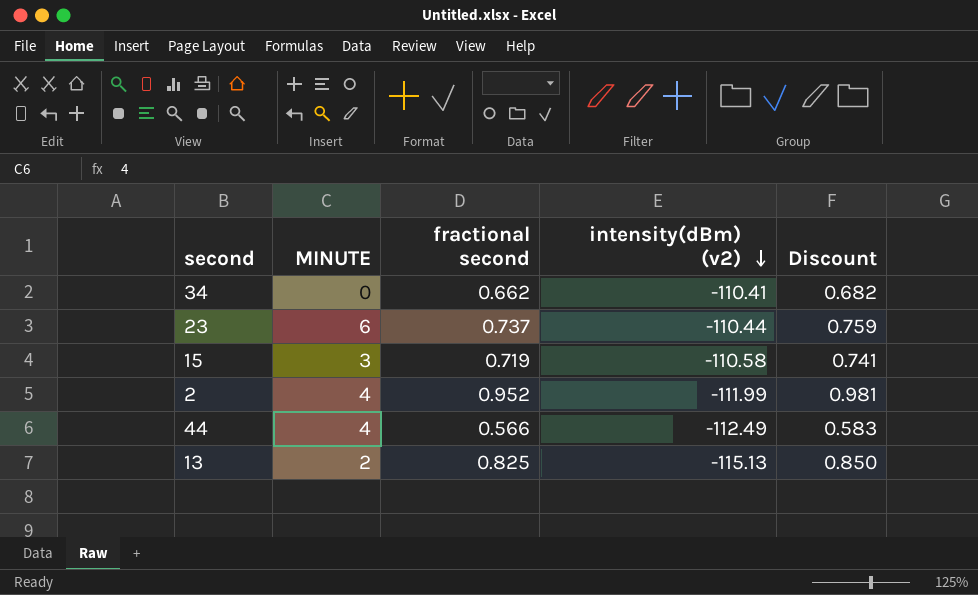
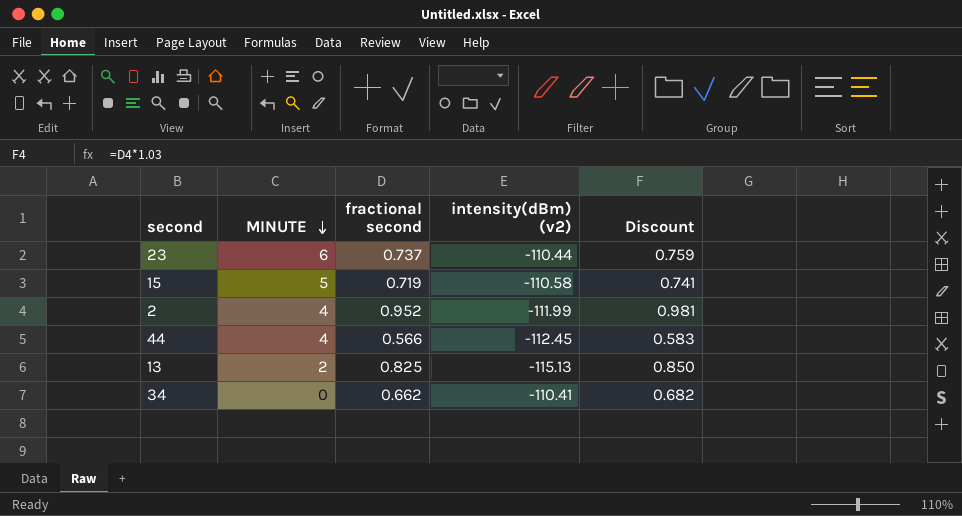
row order: intensity(dBm) (v2) descending -> MINUTE descending
15 | MINUTE: 3 -> 5
44 | intensity(dBm) (v2): -112.49 -> -112.45

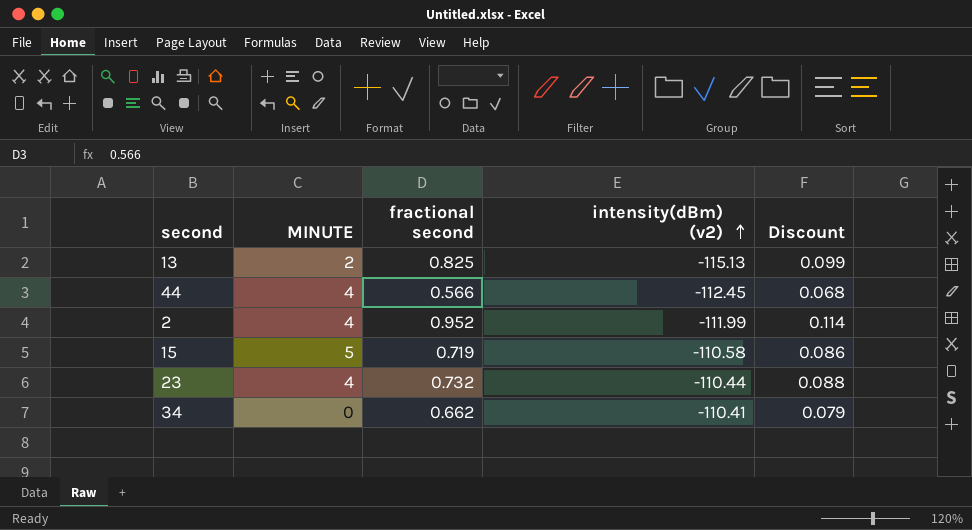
row order: MINUTE descending -> intensity(dBm) (v2) ascending
column Discount | formula: [fractional second] * 1.03 -> [fractional second] * 0.12
23 | MINUTE: 6 -> 4
23 | fractional second: 0.737 -> 0.732

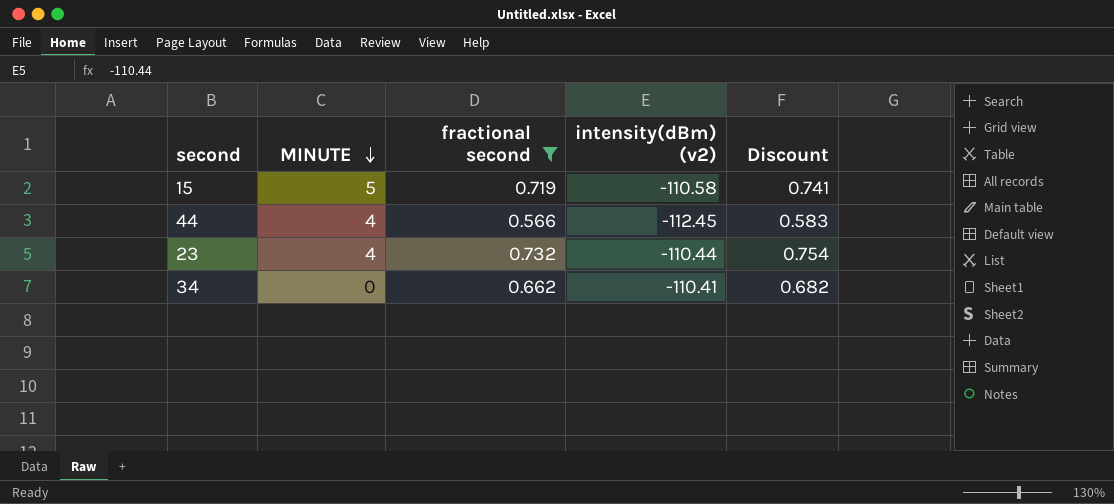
filter: none -> fractional second <= 0.732
row order: intensity(dBm) (v2) ascending -> MINUTE descending
column Discount | formula: [fractional second] * 0.12 -> [fractional second] * 1.03

